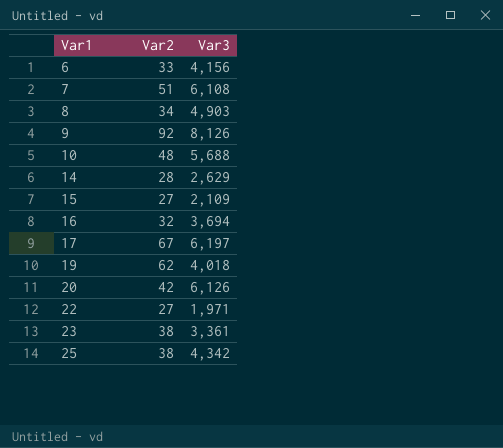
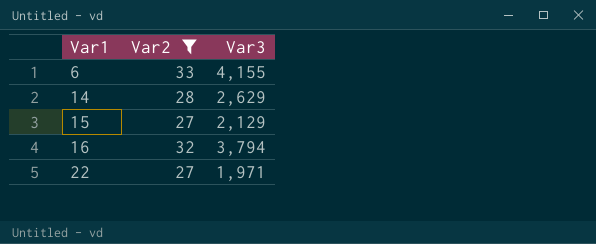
filter: none -> Var2 <= 33
6 | Var3: 4,156 -> 4,155
15 | Var3: 2,109 -> 2,129
16 | Var3: 3,694 -> 3,794

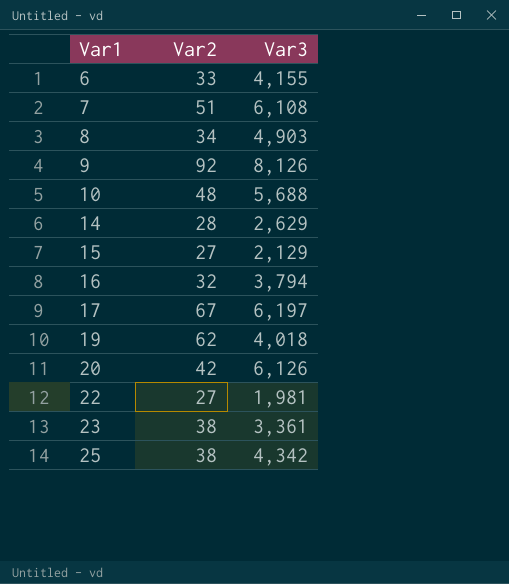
filter: Var2 <= 33 -> none
22 | Var3: 1,971 -> 1,981

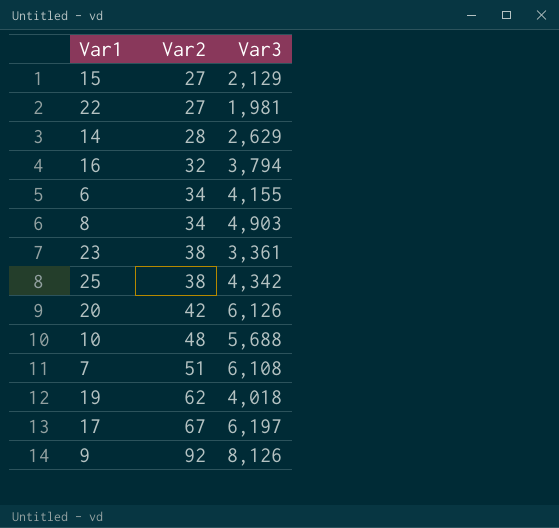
row order: Var1 ascending -> Var2 ascending
6 | Var2: 33 -> 34

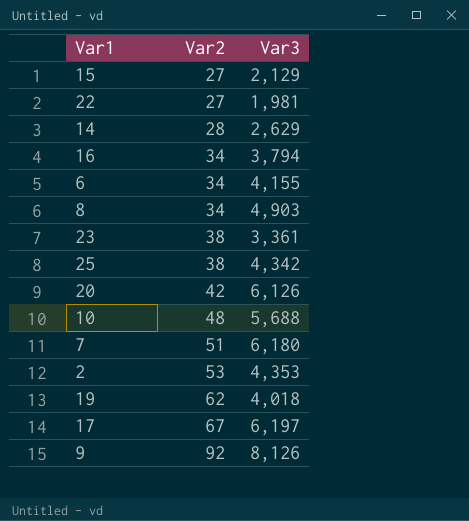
16 | Var2: 32 -> 34
7 | Var3: 6,108 -> 6,180
row 2: none -> 53 | 4,353

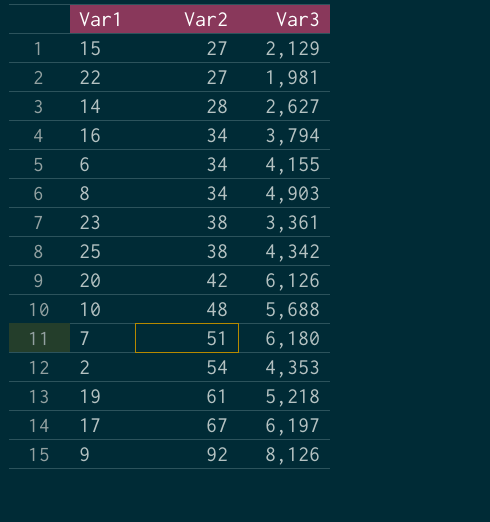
14 | Var3: 2,629 -> 2,627
2 | Var2: 53 -> 54
19 | Var2: 62 -> 61
19 | Var3: 4,018 -> 5,218

